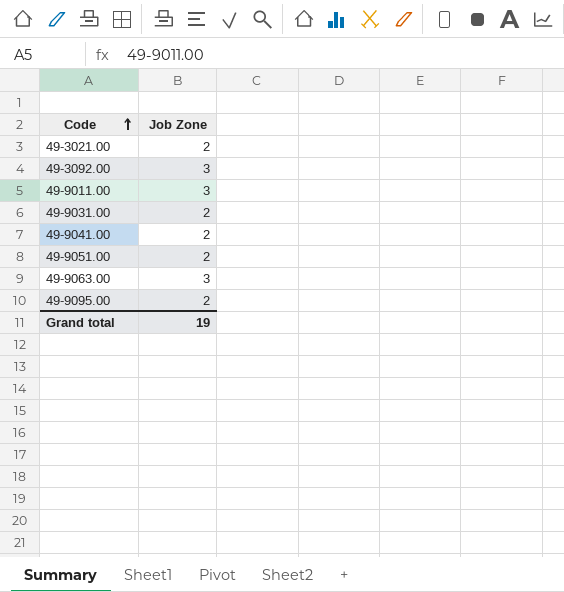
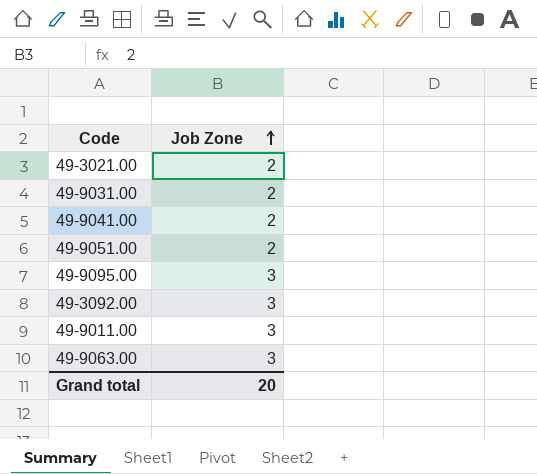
row order: Code ascending -> Job Zone ascending
49-9095.00 | Job Zone: 2 -> 3
Grand total | Job Zone: 19 -> 20

